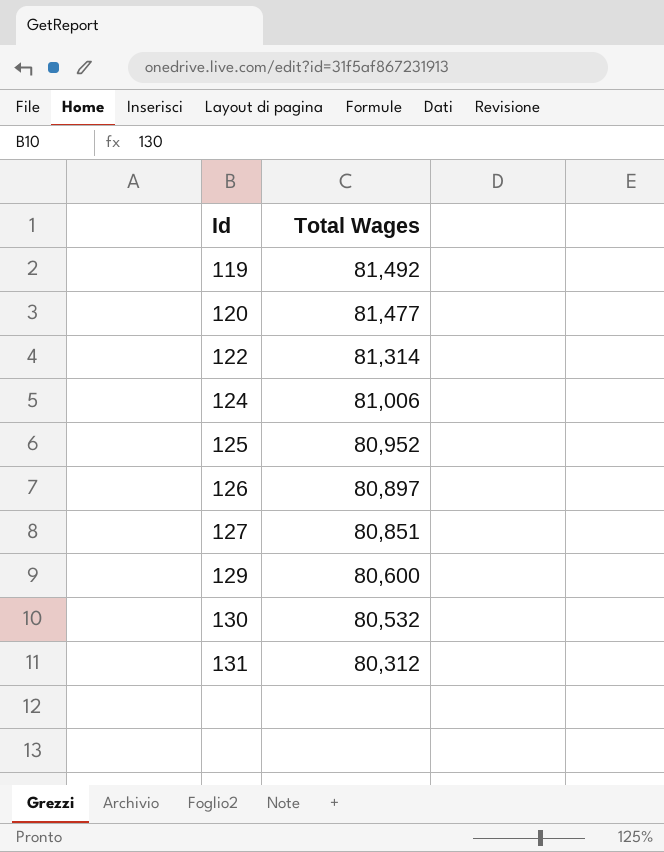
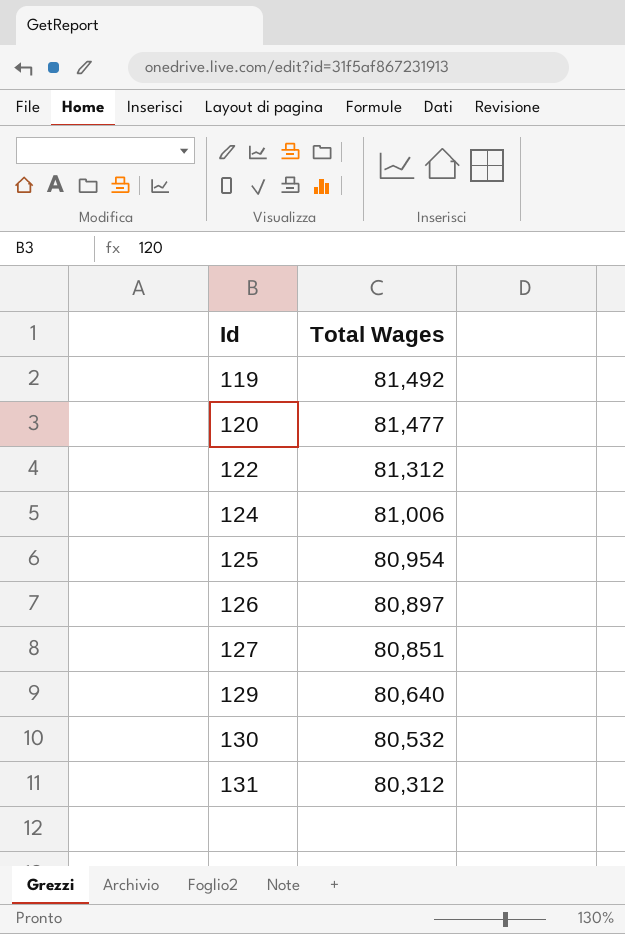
122 | Total Wages: 81,314 -> 81,312
125 | Total Wages: 80,952 -> 80,954
129 | Total Wages: 80,600 -> 80,640

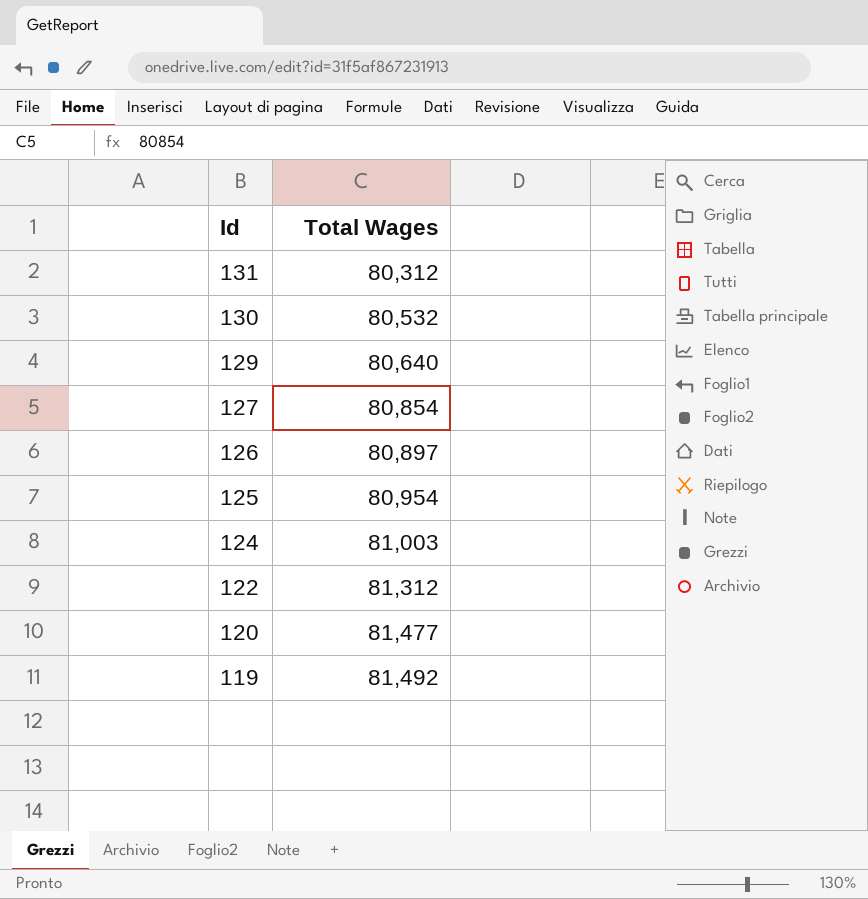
row order: Id ascending -> Id descending
127 | Total Wages: 80,851 -> 80,854
124 | Total Wages: 81,006 -> 81,003

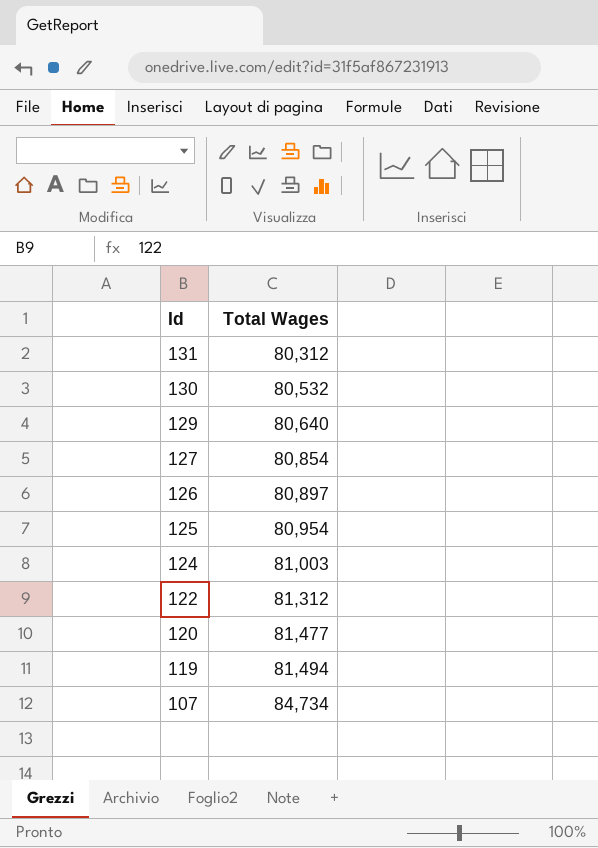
119 | Total Wages: 81,492 -> 81,494
row 107: none -> 84,734

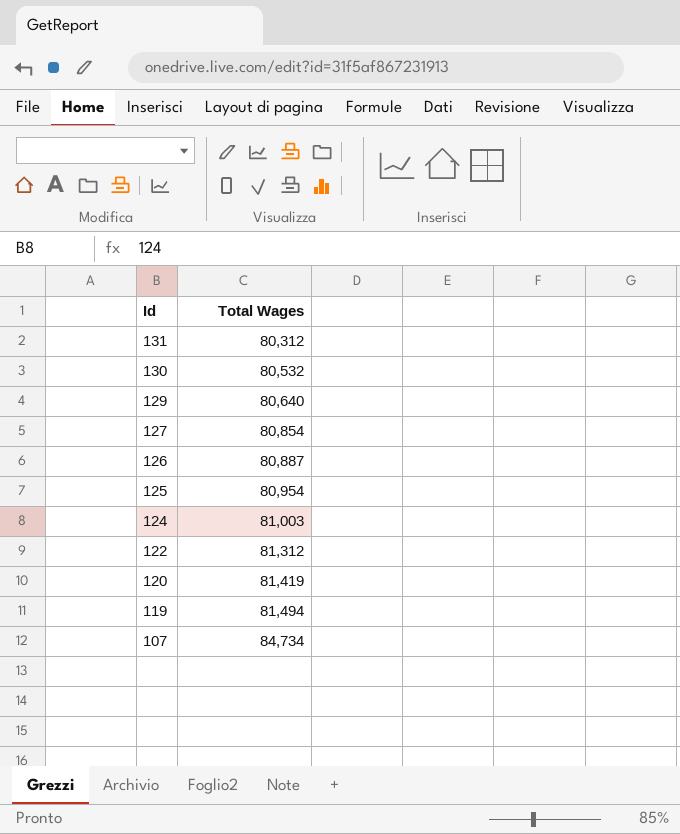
126 | Total Wages: 80,897 -> 80,887
120 | Total Wages: 81,477 -> 81,419

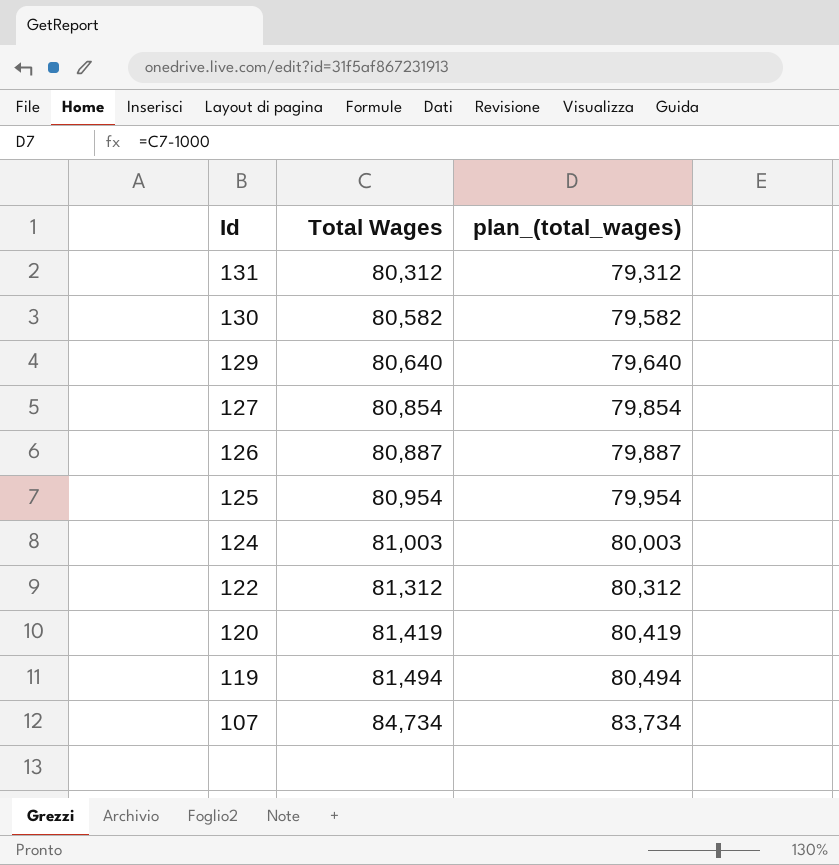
column plan_(total_wages) | formula: none -> [Total Wages] - 1000
130 | Total Wages: 80,532 -> 80,582

